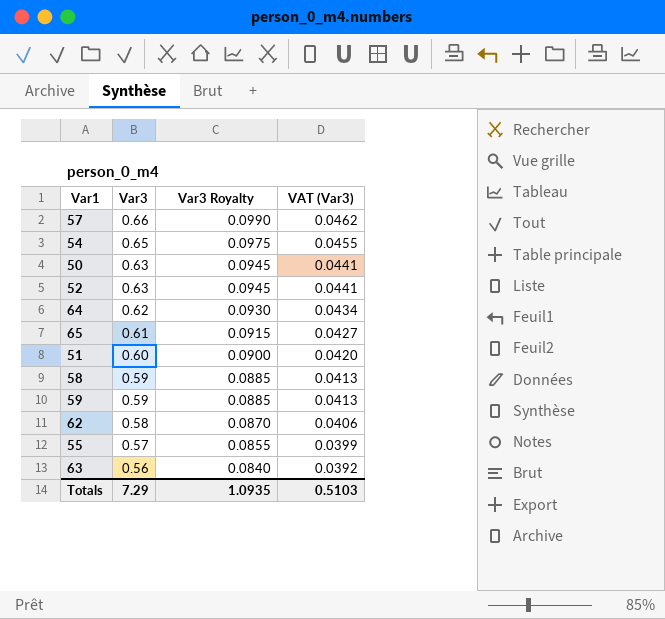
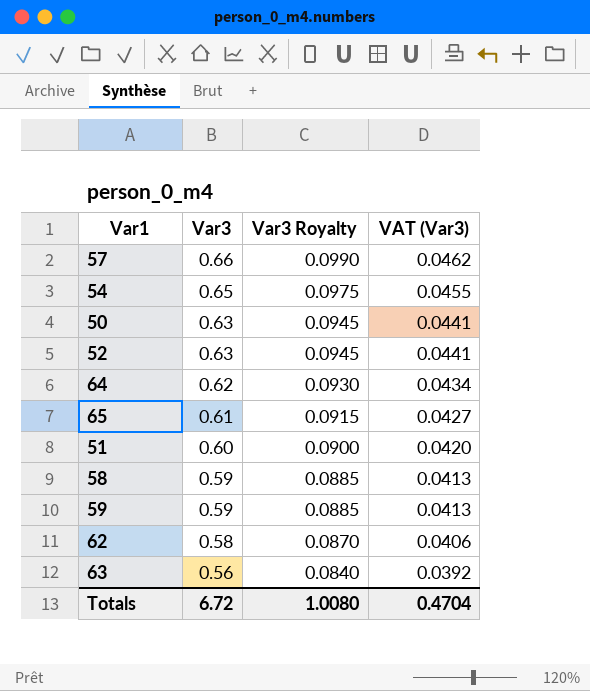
row 55: 0.57 | 0.0855 | 0.0399 -> none
Totals | Var3: 7.29 -> 6.72
Totals | Var3 Royalty: 1.0935 -> 1.0080
Totals | VAT (Var3): 0.5103 -> 0.4704

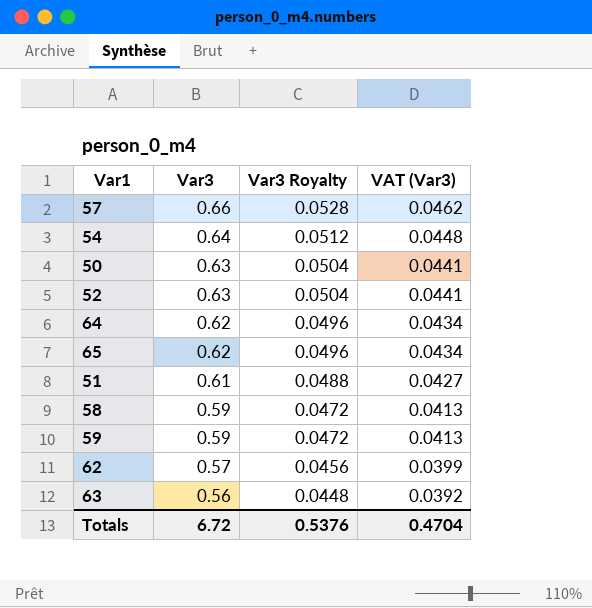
column Var3 Royalty | formula: [Var3] * 0.15 -> [Var3] * 0.08
54 | Var3: 0.65 -> 0.64
54 | VAT (Var3): 0.0455 -> 0.0448
65 | Var3: 0.61 -> 0.62
65 | VAT (Var3): 0.0427 -> 0.0434
51 | Var3: 0.60 -> 0.61
51 | VAT (Var3): 0.0420 -> 0.0427
62 | Var3: 0.58 -> 0.57
62 | VAT (Var3): 0.0406 -> 0.0399
Totals | Var3 Royalty: 1.0080 -> 0.5376

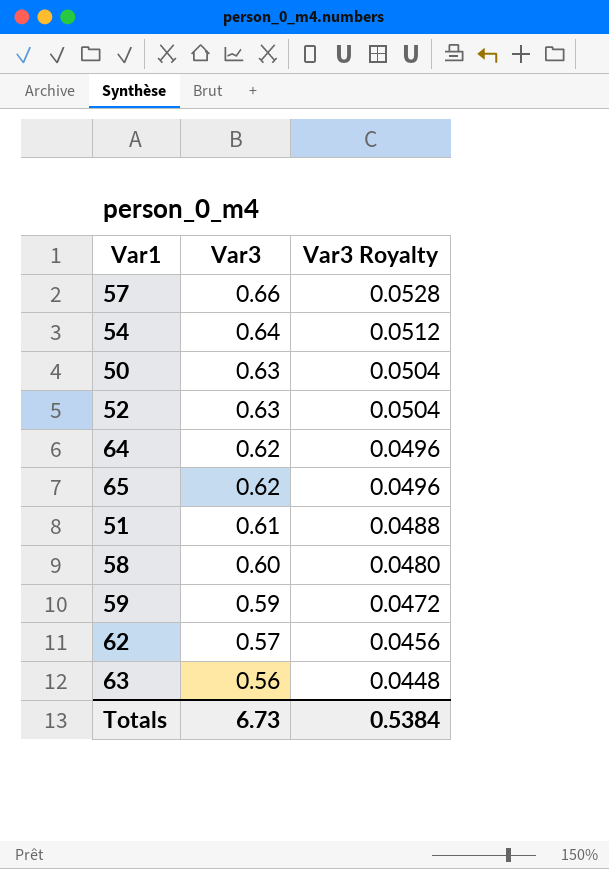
column VAT (Var3) | formula: [Var3] * 0.07 -> none
58 | Var3: 0.59 -> 0.60
58 | Var3 Royalty: 0.0472 -> 0.0480
Totals | Var3: 6.72 -> 6.73
Totals | Var3 Royalty: 0.5376 -> 0.5384

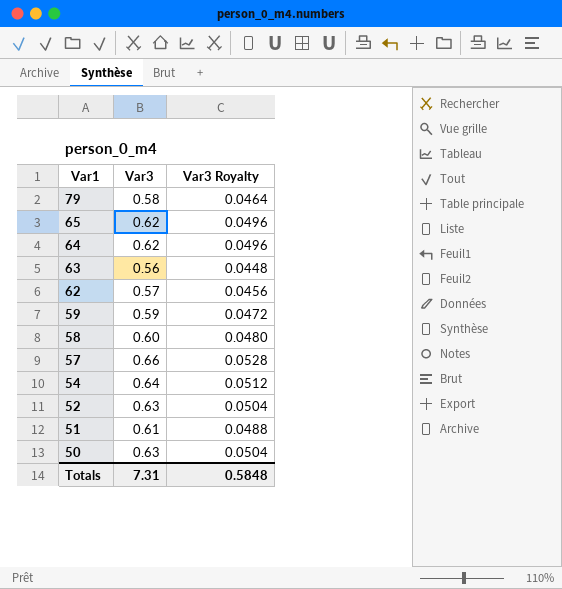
row order: Var3 descending -> Var1 descending
row 79: none -> 0.58 | 0.0464
Totals | Var3: 6.73 -> 7.31
Totals | Var3 Royalty: 0.5384 -> 0.5848

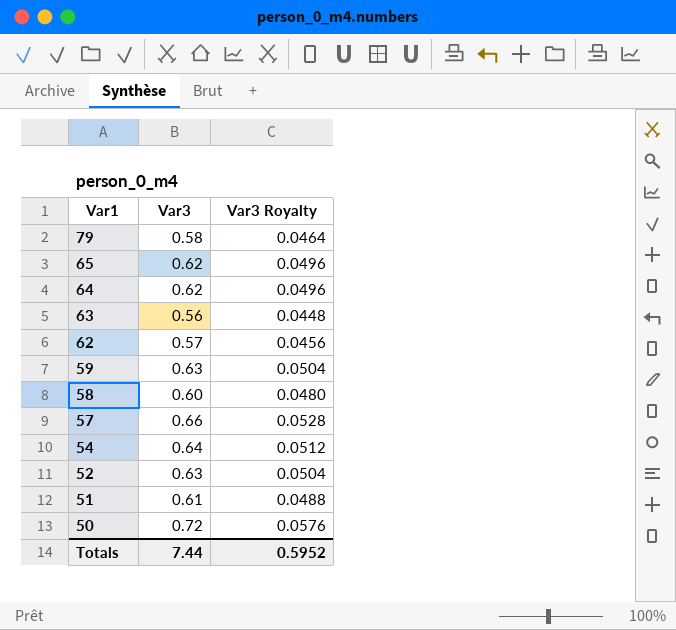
59 | Var3: 0.59 -> 0.63
59 | Var3 Royalty: 0.0472 -> 0.0504
50 | Var3: 0.63 -> 0.72
50 | Var3 Royalty: 0.0504 -> 0.0576
Totals | Var3: 7.31 -> 7.44
Totals | Var3 Royalty: 0.5848 -> 0.5952

